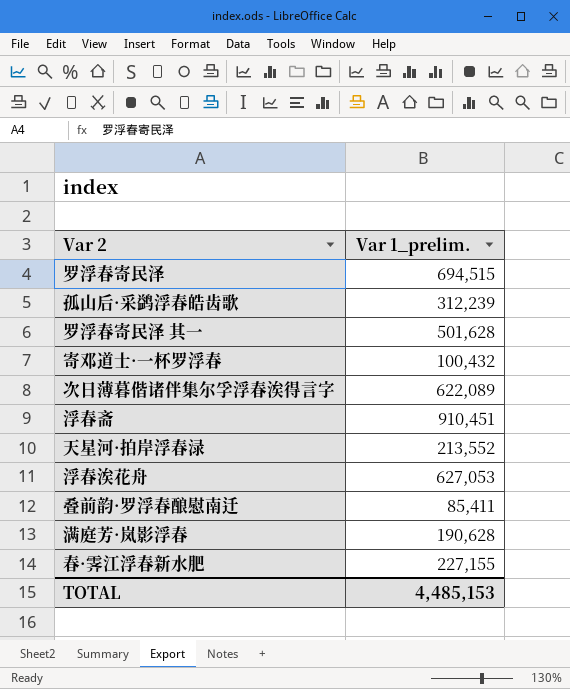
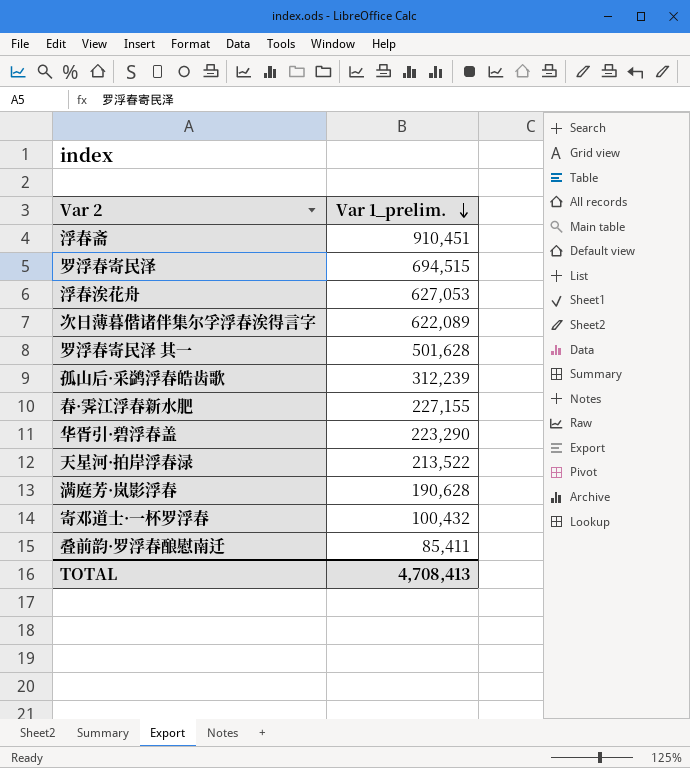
row order: none -> Var 1_prelim. descending
row 华胥引·碧浮春盖: none -> 223,290
天星河·拍岸浮春渌 | Var 1_prelim.: 213,552 -> 213,522
TOTAL | Var 1_prelim.: 4,485,153 -> 4,708,413

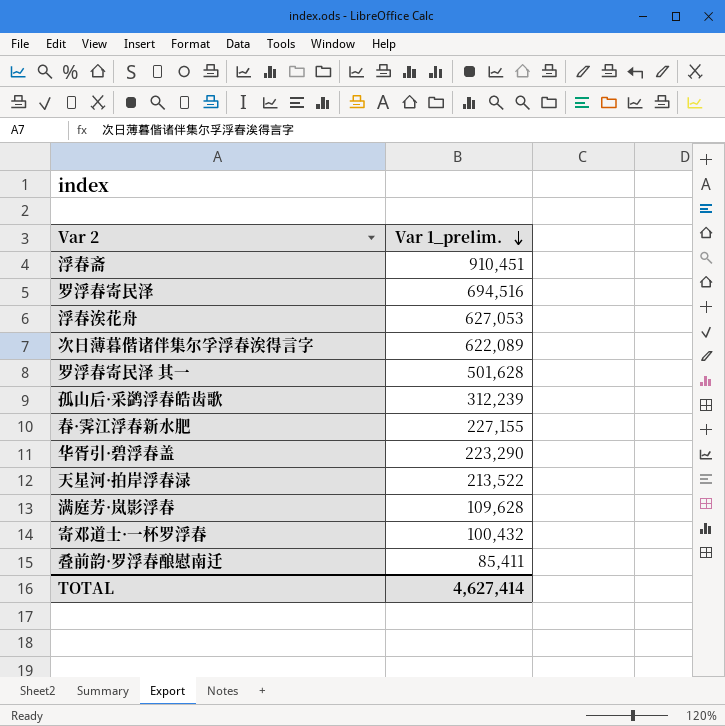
罗浮春寄民泽 | Var 1_prelim.: 694,515 -> 694,516
满庭芳·岚影浮春 | Var 1_prelim.: 190,628 -> 109,628
TOTAL | Var 1_prelim.: 4,708,413 -> 4,627,414

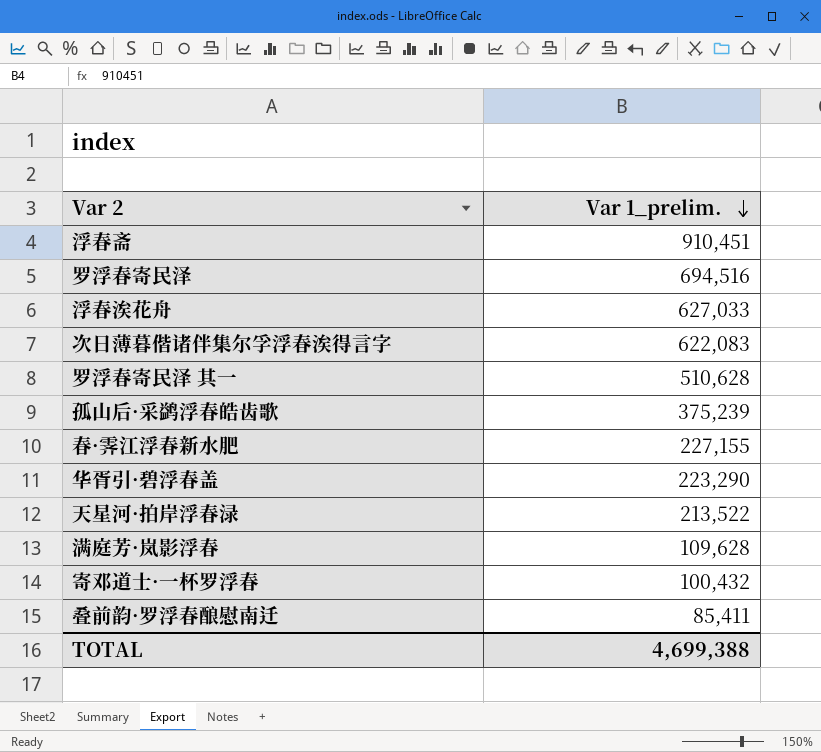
浮春涘花舟 | Var 1_prelim.: 627,053 -> 627,033
次日薄暮偕诸伴集尔孚浮春涘得言字 | Var 1_prelim.: 622,089 -> 622,083
罗浮春寄民泽 其一 | Var 1_prelim.: 501,628 -> 510,628
孤山后·采鹢浮春皓齿歌 | Var 1_prelim.: 312,239 -> 375,239
TOTAL | Var 1_prelim.: 4,627,414 -> 4,699,388

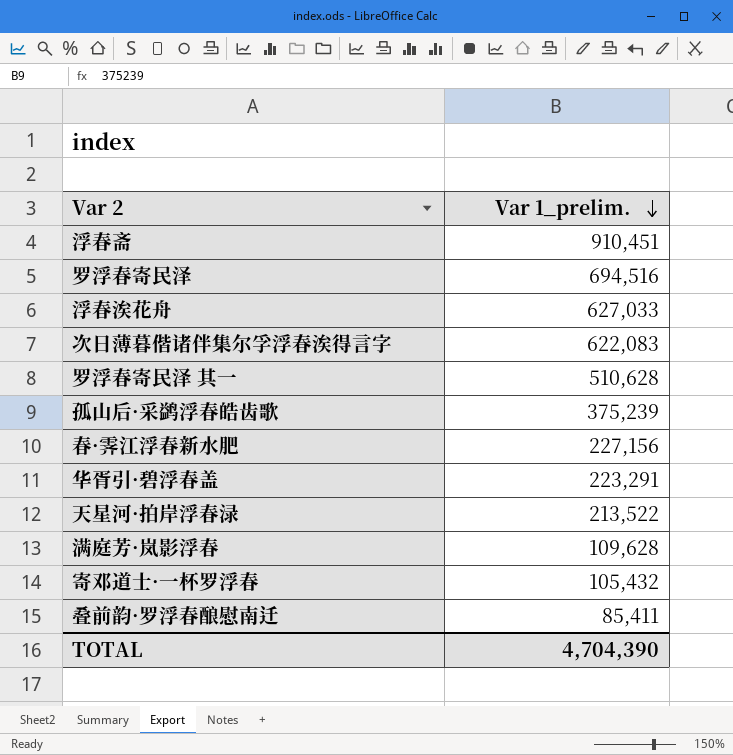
春·霁江浮春新水肥 | Var 1_prelim.: 227,155 -> 227,156
华胥引·碧浮春盖 | Var 1_prelim.: 223,290 -> 223,291
寄邓道士·一杯罗浮春 | Var 1_prelim.: 100,432 -> 105,432
TOTAL | Var 1_prelim.: 4,699,388 -> 4,704,390

